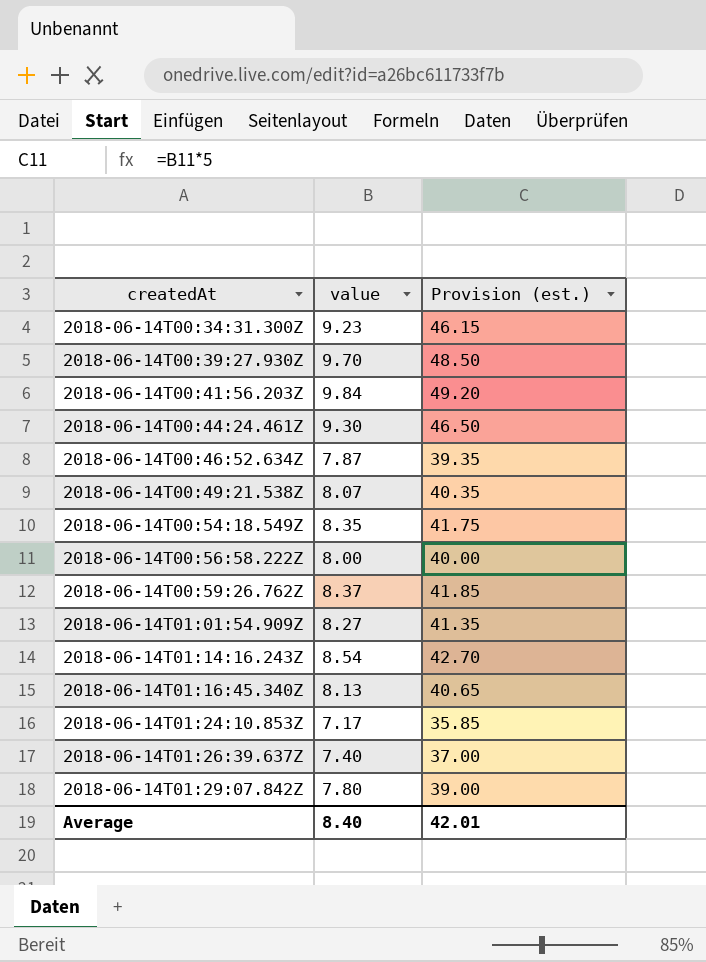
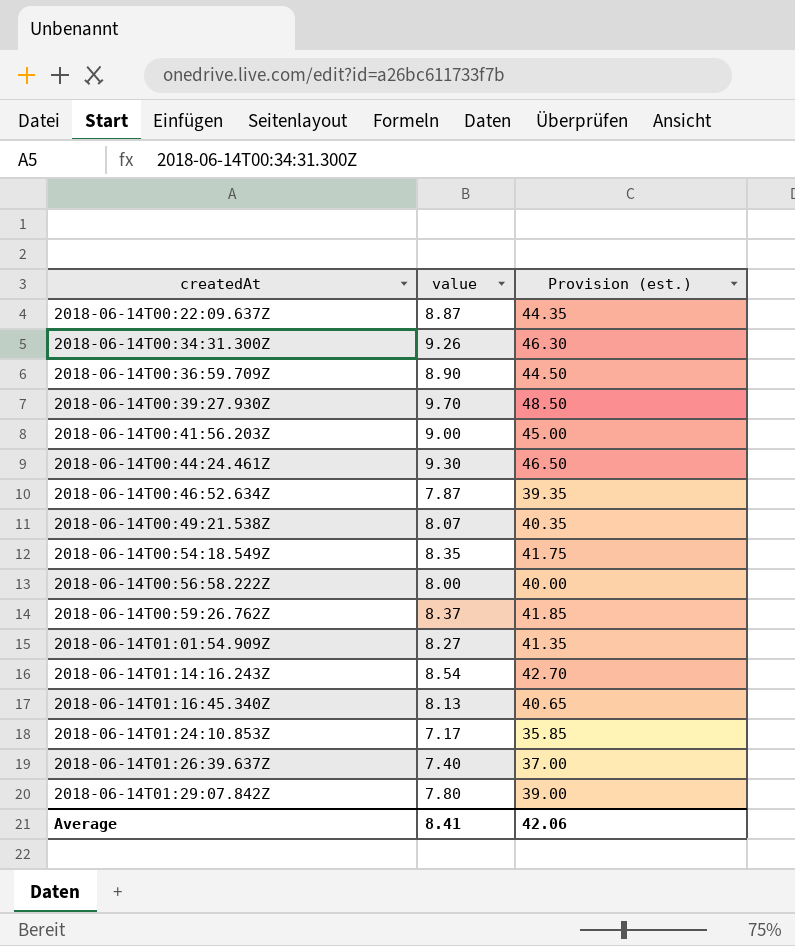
row 2018-06-14T00:22:09.637Z: none -> 8.87 | 44.35
2018-06-14T00:34:31.300Z | value: 9.23 -> 9.26
2018-06-14T00:34:31.300Z | Provision (est.): 46.15 -> 46.30
row 2018-06-14T00:36:59.709Z: none -> 8.90 | 44.50
2018-06-14T00:41:56.203Z | value: 9.84 -> 9.00
2018-06-14T00:41:56.203Z | Provision (est.): 49.20 -> 45.00
Average | value: 8.40 -> 8.41
Average | Provision (est.): 42.01 -> 42.06

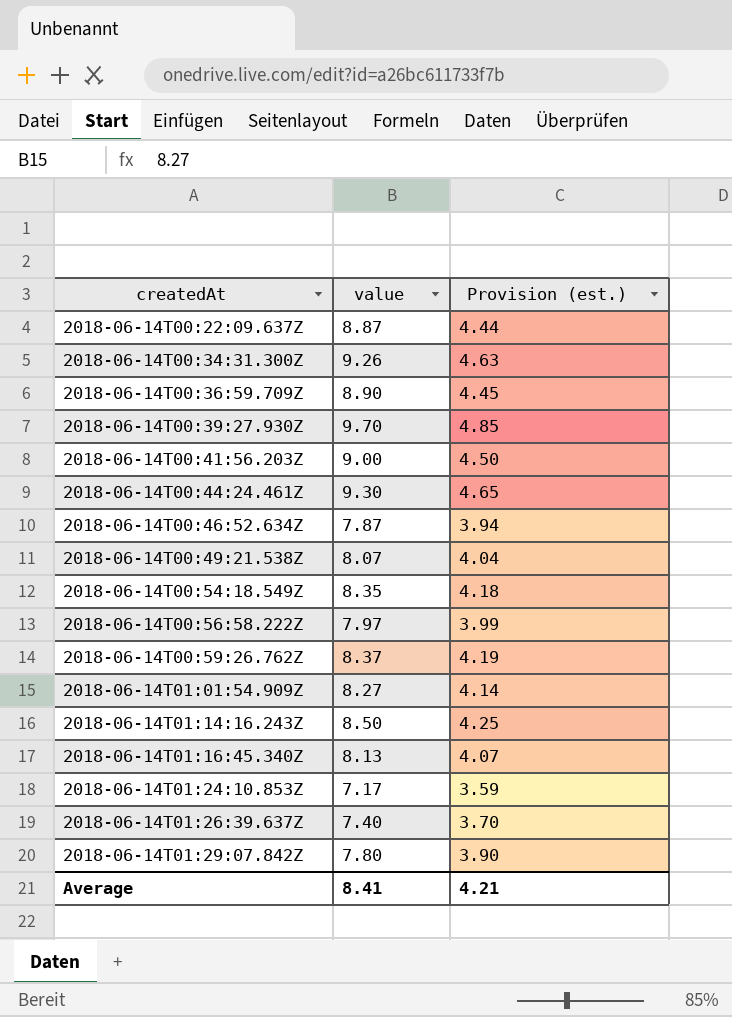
column Provision (est.) | formula: [value] * 5 -> [value] * 0.5
2018-06-14T00:56:58.222Z | value: 8.00 -> 7.97
2018-06-14T01:14:16.243Z | value: 8.54 -> 8.50
Average | Provision (est.): 42.06 -> 4.21

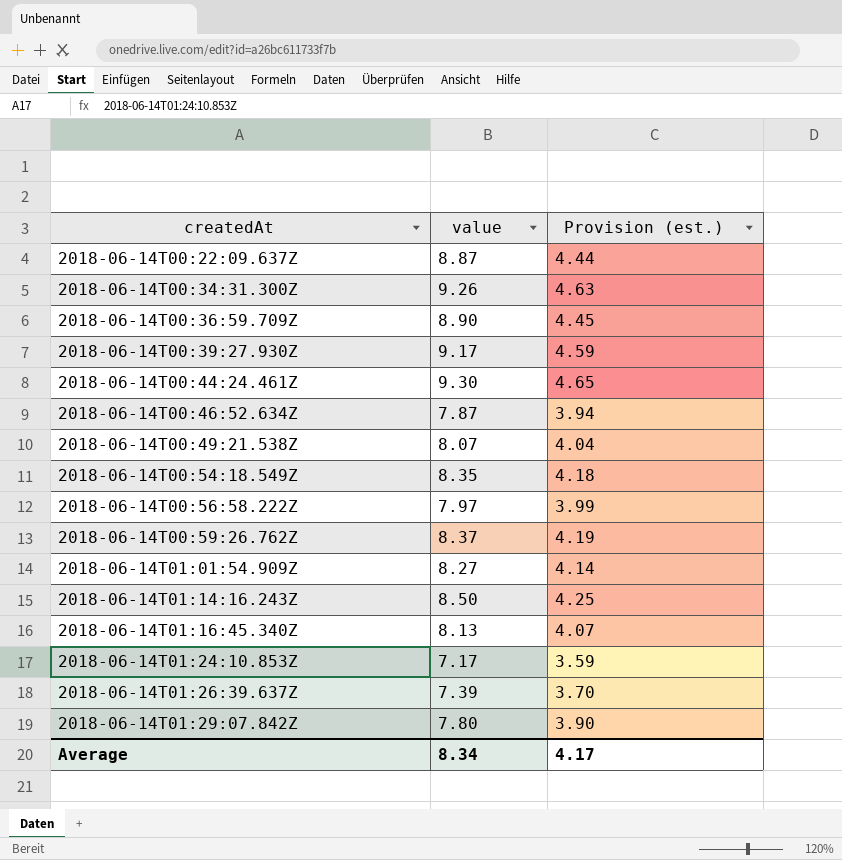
row 2018-06-14T00:41:56.203Z: 9.00 | 4.50 -> none
2018-06-14T00:39:27.930Z | value: 9.70 -> 9.17
2018-06-14T00:39:27.930Z | Provision (est.): 4.85 -> 4.59
2018-06-14T01:26:39.637Z | value: 7.40 -> 7.39
Average | value: 8.41 -> 8.34
Average | Provision (est.): 4.21 -> 4.17

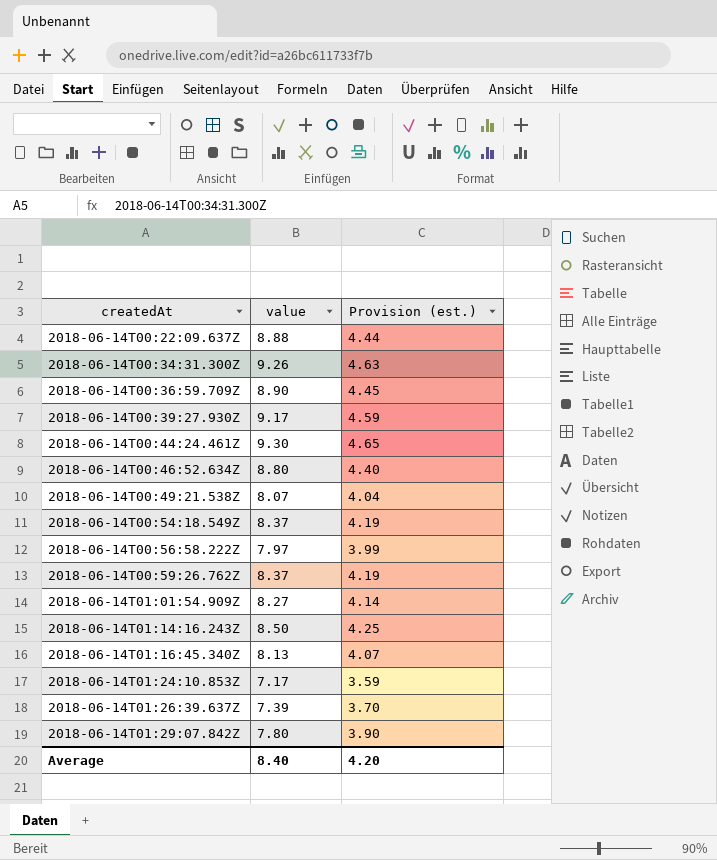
2018-06-14T00:22:09.637Z | value: 8.87 -> 8.88
2018-06-14T00:46:52.634Z | value: 7.87 -> 8.80
2018-06-14T00:46:52.634Z | Provision (est.): 3.94 -> 4.40
2018-06-14T00:54:18.549Z | value: 8.35 -> 8.37
2018-06-14T00:54:18.549Z | Provision (est.): 4.18 -> 4.19
Average | value: 8.34 -> 8.40
Average | Provision (est.): 4.17 -> 4.20

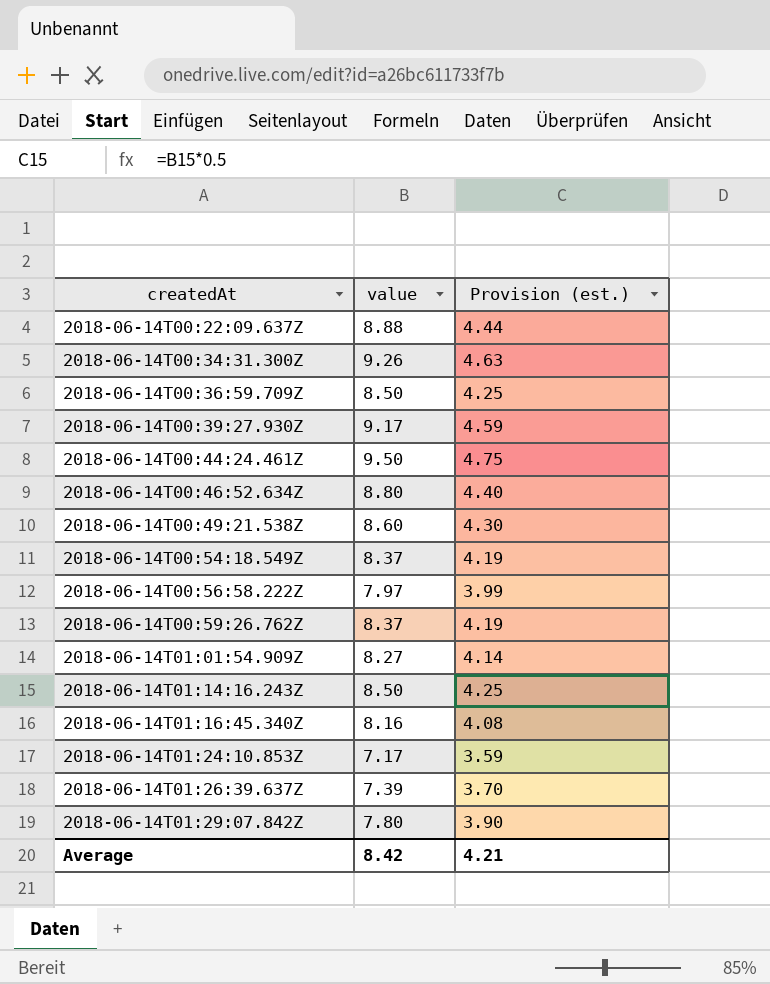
2018-06-14T00:36:59.709Z | value: 8.90 -> 8.50
2018-06-14T00:36:59.709Z | Provision (est.): 4.45 -> 4.25
2018-06-14T00:44:24.461Z | value: 9.30 -> 9.50
2018-06-14T00:44:24.461Z | Provision (est.): 4.65 -> 4.75
2018-06-14T00:49:21.538Z | value: 8.07 -> 8.60
2018-06-14T00:49:21.538Z | Provision (est.): 4.04 -> 4.30
2018-06-14T01:16:45.340Z | value: 8.13 -> 8.16
2018-06-14T01:16:45.340Z | Provision (est.): 4.07 -> 4.08
Average | value: 8.40 -> 8.42
Average | Provision (est.): 4.20 -> 4.21

